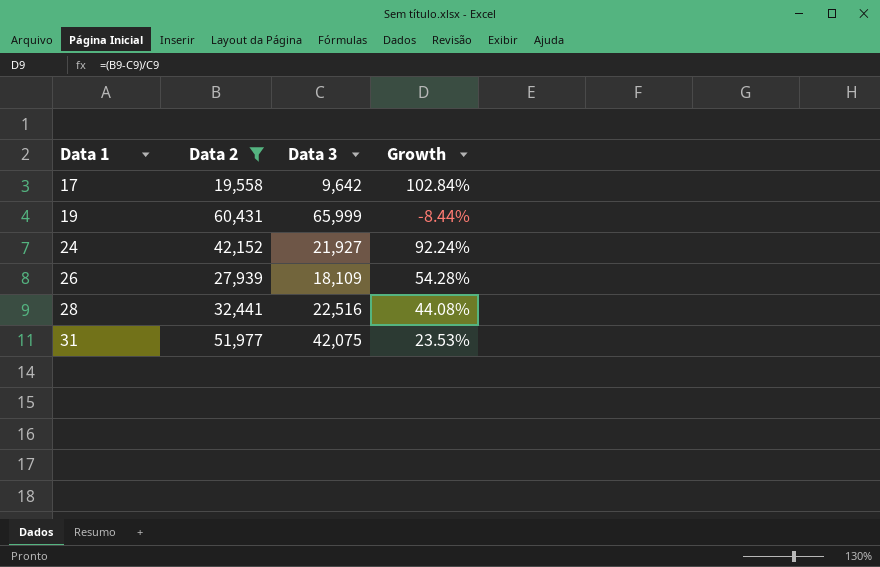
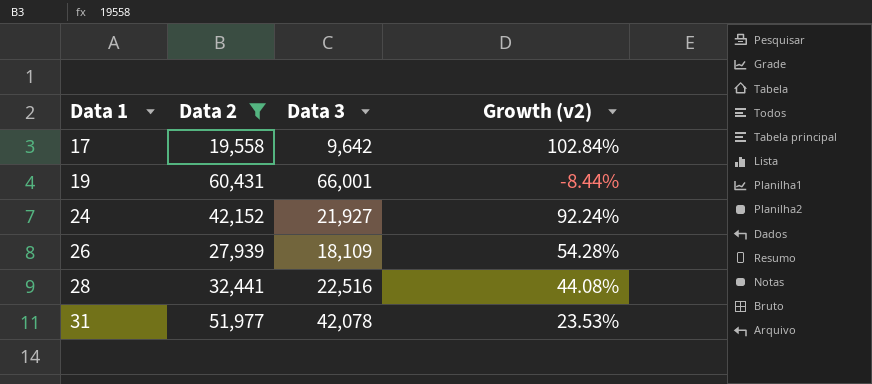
column name: Growth -> Growth (v2)
19 | Data 3: 65,999 -> 66,001
31 | Data 3: 42,075 -> 42,078

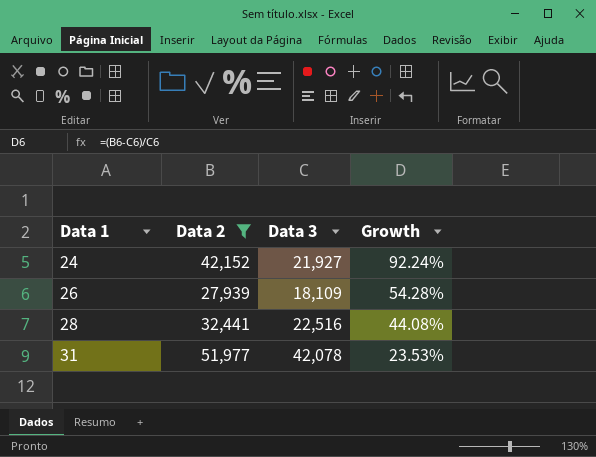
column name: Growth (v2) -> Growth
row 17: 19,558 | 9,642 | 102.84% -> none
row 19: 60,431 | 66,001 | -8.44% -> none

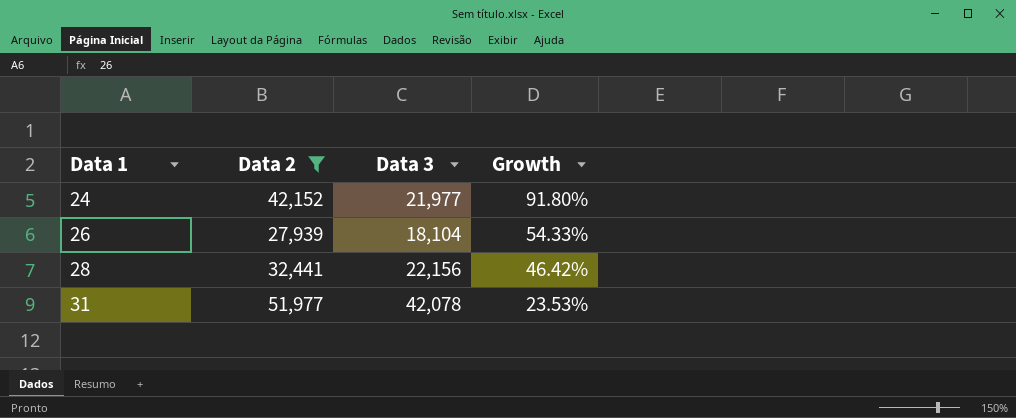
24 | Data 3: 21,927 -> 21,977
24 | Growth: 92.24% -> 91.80%
26 | Data 3: 18,109 -> 18,104
26 | Growth: 54.28% -> 54.33%
28 | Data 3: 22,516 -> 22,156
28 | Growth: 44.08% -> 46.42%

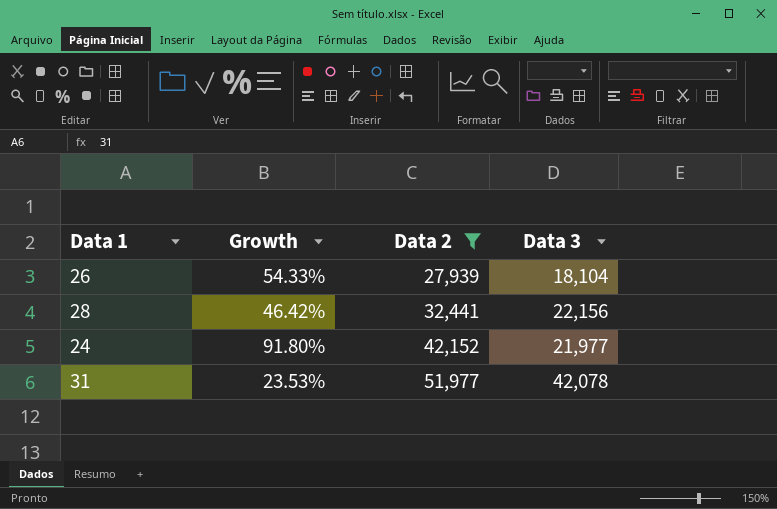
row order: Data 1 ascending -> Data 2 ascending
column Growth | position: 4 -> 2

